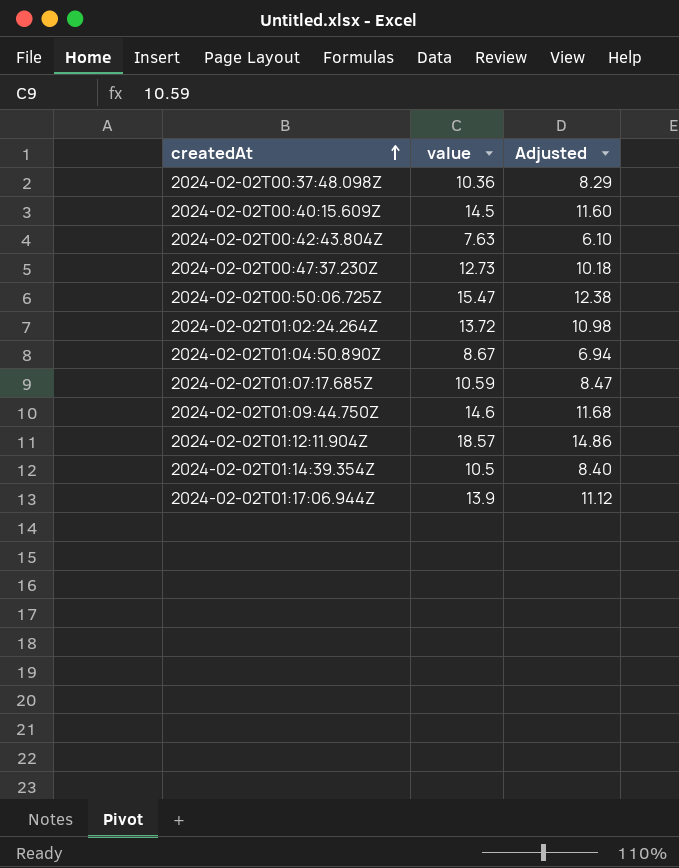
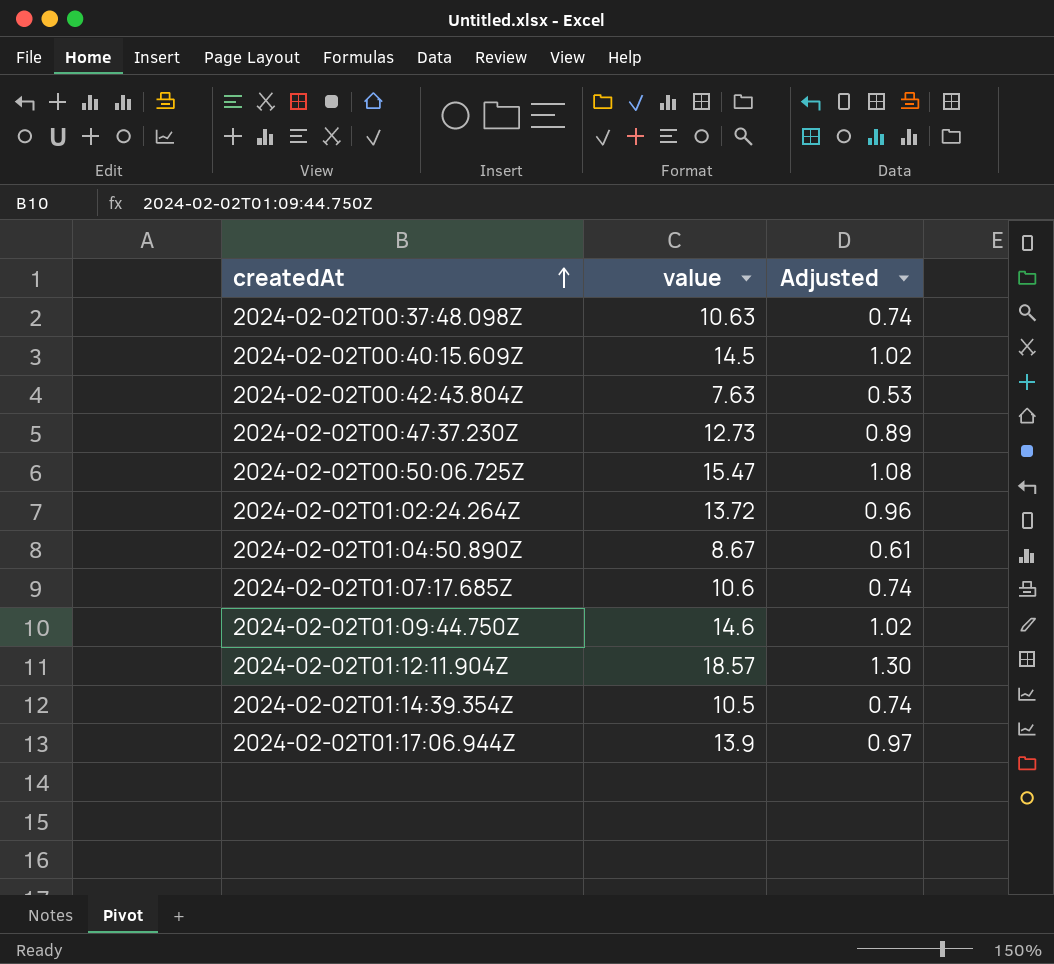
column Adjusted | formula: [value] * 0.8 -> [value] * 0.07
2024-02-02T00:37:48.098Z | value: 10.36 -> 10.63
2024-02-02T01:07:17.685Z | value: 10.59 -> 10.6

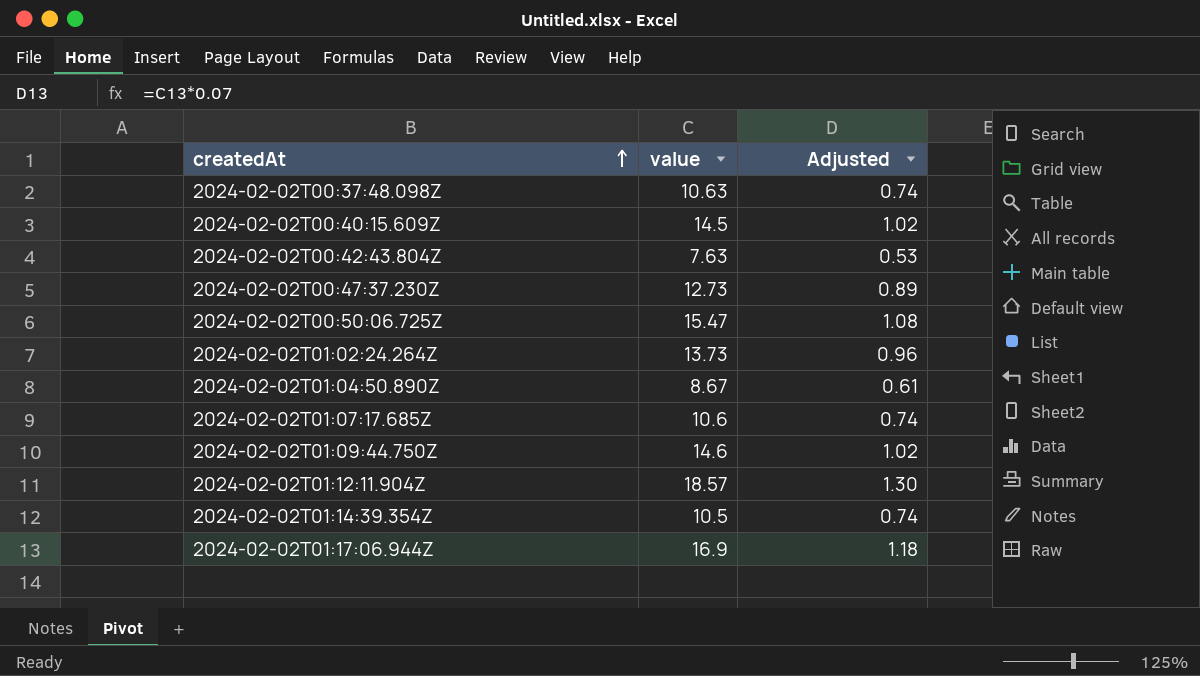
2024-02-02T01:02:24.264Z | value: 13.72 -> 13.73
2024-02-02T01:17:06.944Z | value: 13.9 -> 16.9
2024-02-02T01:17:06.944Z | Adjusted: 0.97 -> 1.18

